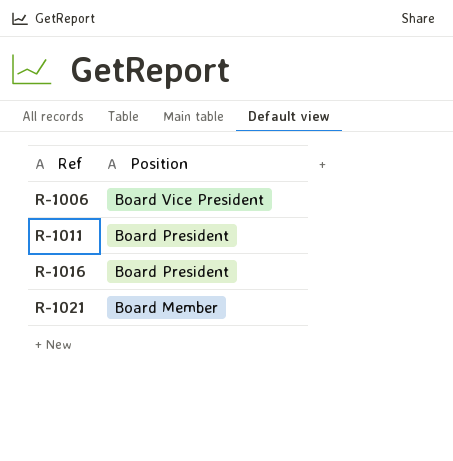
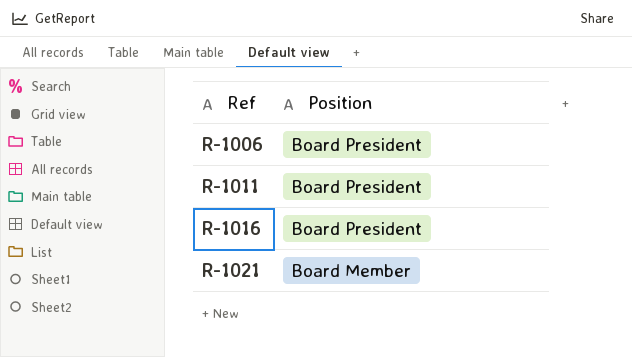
R-1006 | Position: Board Vice President -> Board President

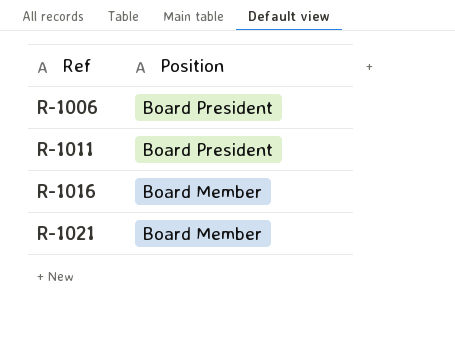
R-1016 | Position: Board President -> Board Member

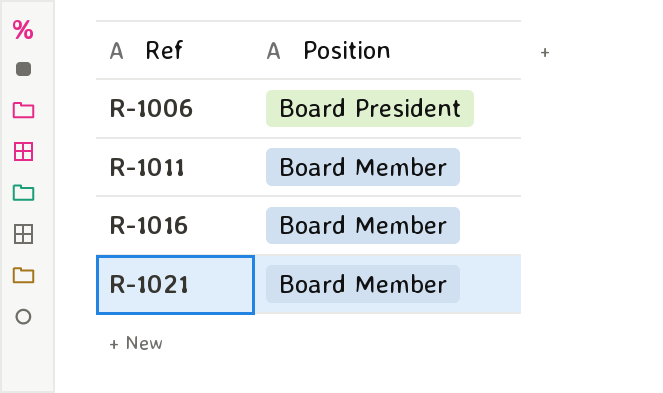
R-1011 | Position: Board President -> Board Member

